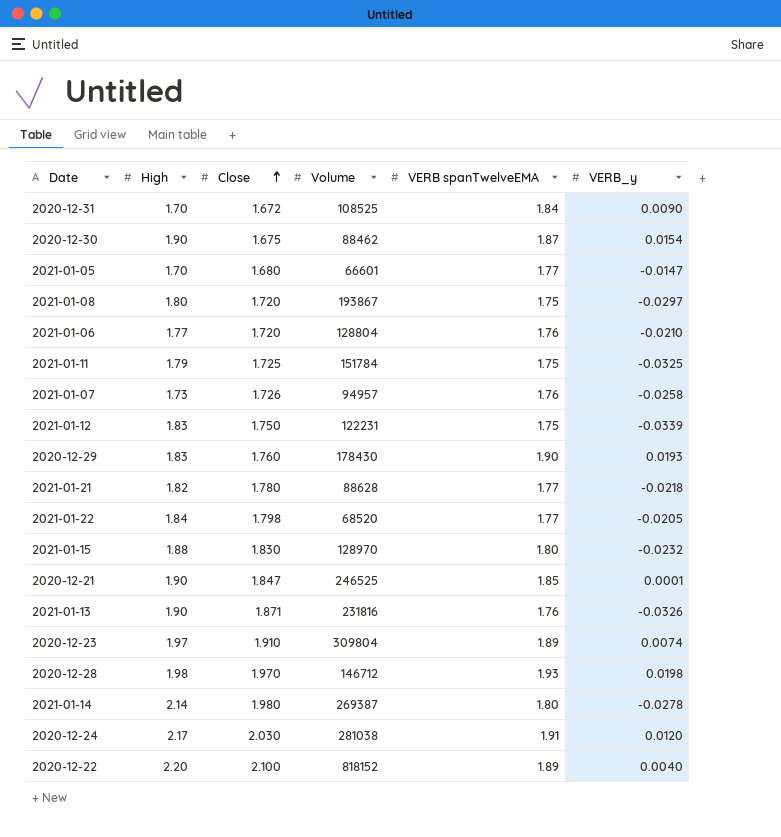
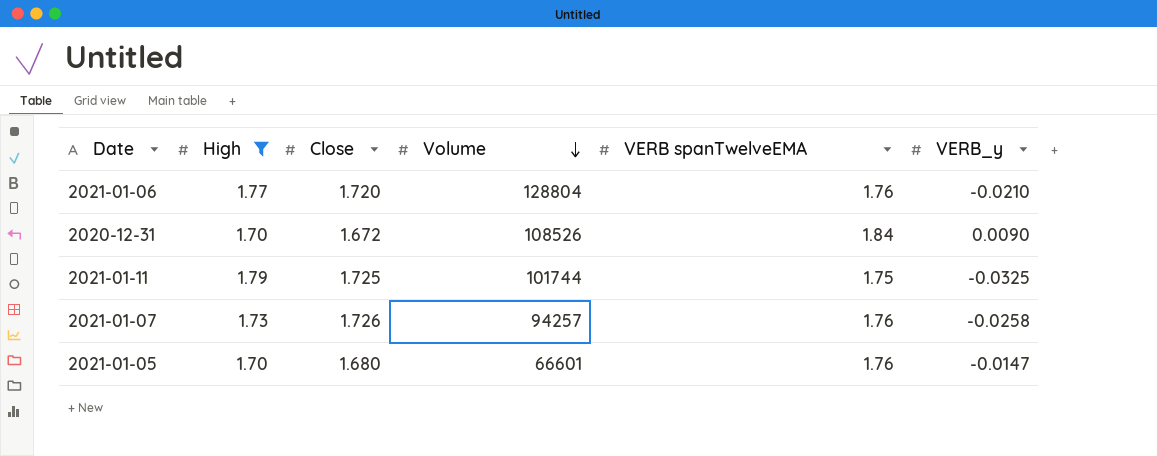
filter: none -> High <= 1.79
row order: Close ascending -> Volume descending
2020-12-31 | Volume: 108525 -> 108526
2021-01-11 | Volume: 151784 -> 101744
2021-01-07 | Volume: 94957 -> 94257
2021-01-05 | VERB spanTwelveEMA: 1.77 -> 1.76

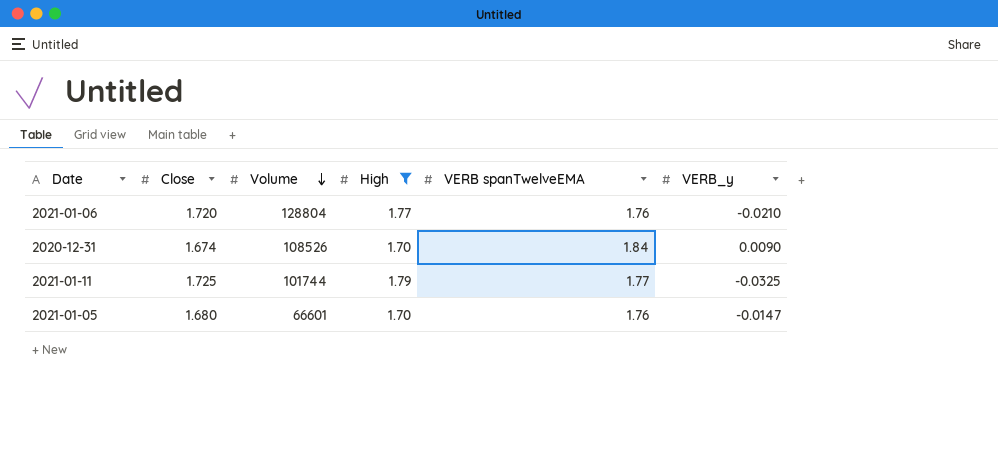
column High | position: 2 -> 4
row 2021-01-07: 1.73 | 1.726 | 94257 | 1.76 | -0.0258 -> none
2020-12-31 | Close: 1.672 -> 1.674
2021-01-11 | VERB spanTwelveEMA: 1.75 -> 1.77

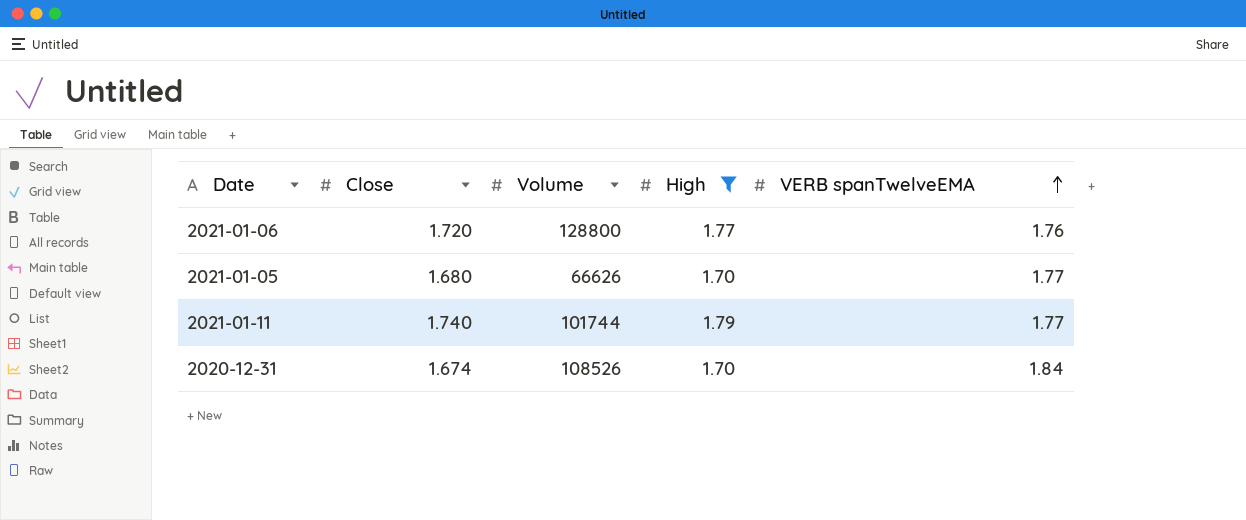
row order: Volume descending -> VERB spanTwelveEMA ascending
column VERB_y | position: 6 -> none
2021-01-06 | Volume: 128804 -> 128800
2021-01-05 | Volume: 66601 -> 66626
2021-01-05 | VERB spanTwelveEMA: 1.76 -> 1.77
2021-01-11 | Close: 1.725 -> 1.740

